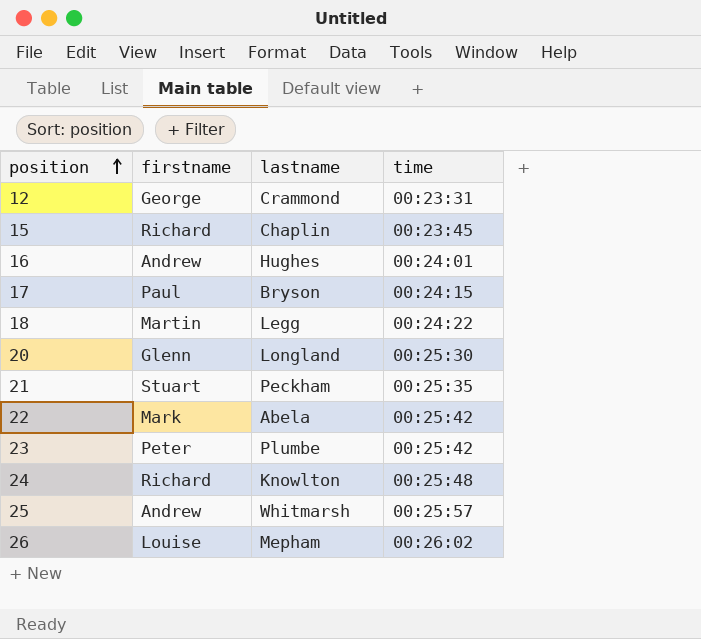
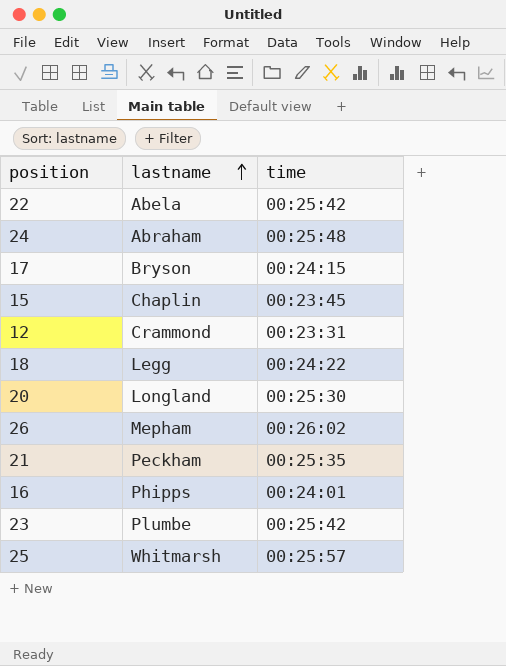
row order: position ascending -> lastname ascending
column firstname | position: 2 -> none
24 | lastname: Knowlton -> Abraham
16 | lastname: Hughes -> Phipps

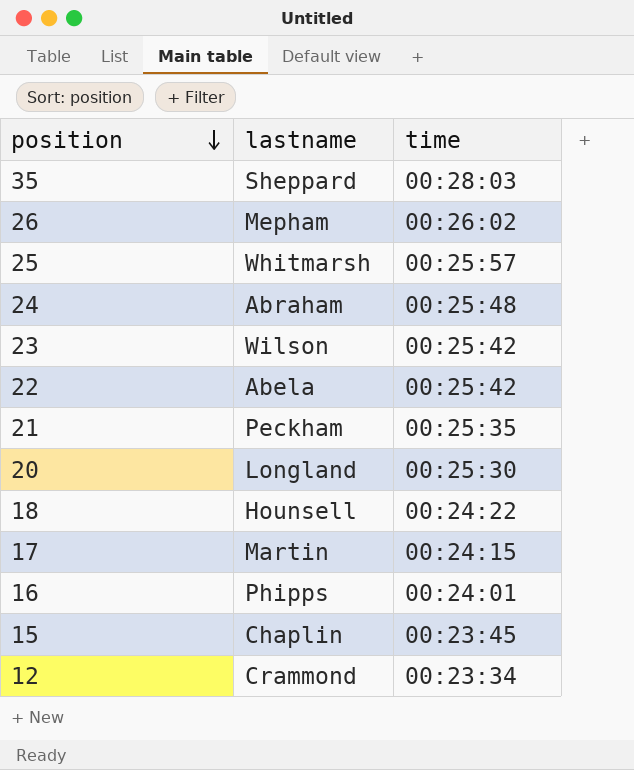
row order: lastname ascending -> position descending
row 35: none -> Sheppard | 00:28:03
23 | lastname: Plumbe -> Wilson
18 | lastname: Legg -> Hounsell
17 | lastname: Bryson -> Martin
12 | time: 00:23:31 -> 00:23:34

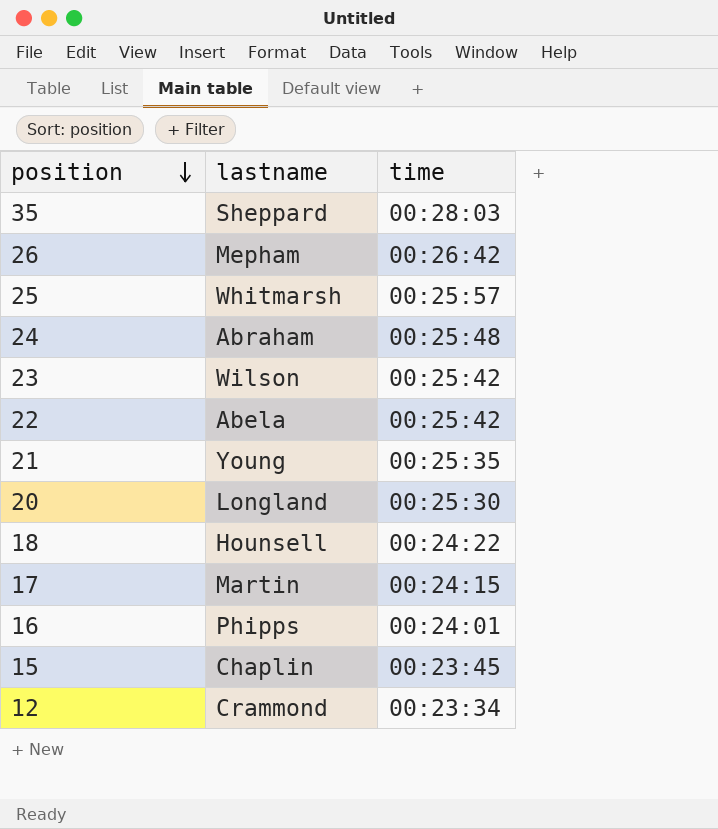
26 | time: 00:26:02 -> 00:26:42
21 | lastname: Peckham -> Young

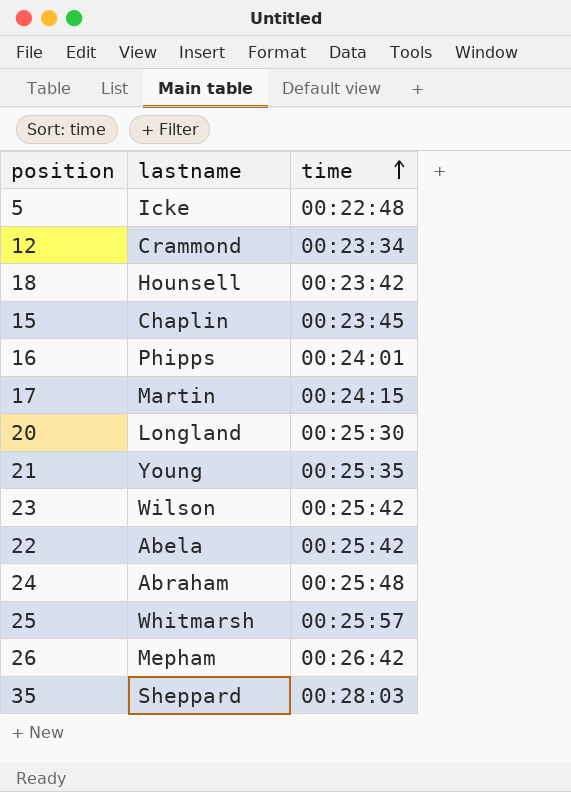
row order: position descending -> time ascending
row 5: none -> Icke | 00:22:48
18 | time: 00:24:22 -> 00:23:42

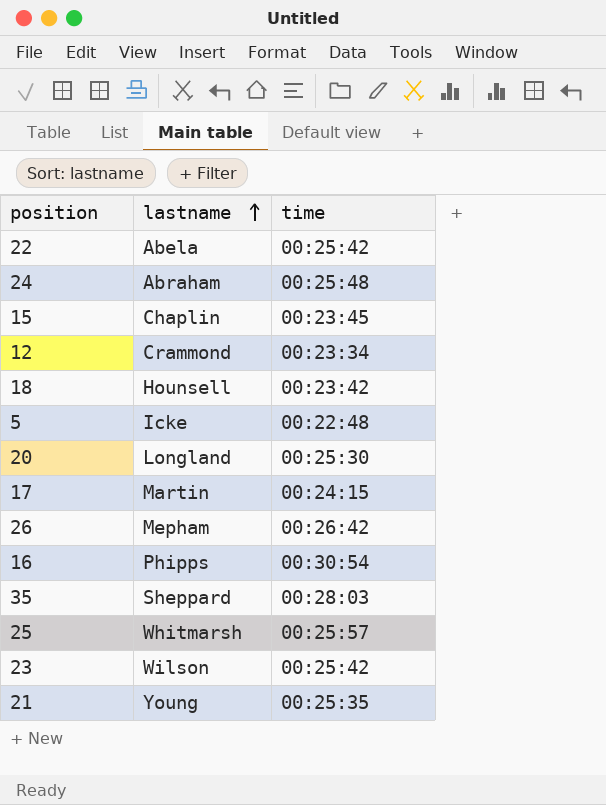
row order: time ascending -> lastname ascending
16 | time: 00:24:01 -> 00:30:54

